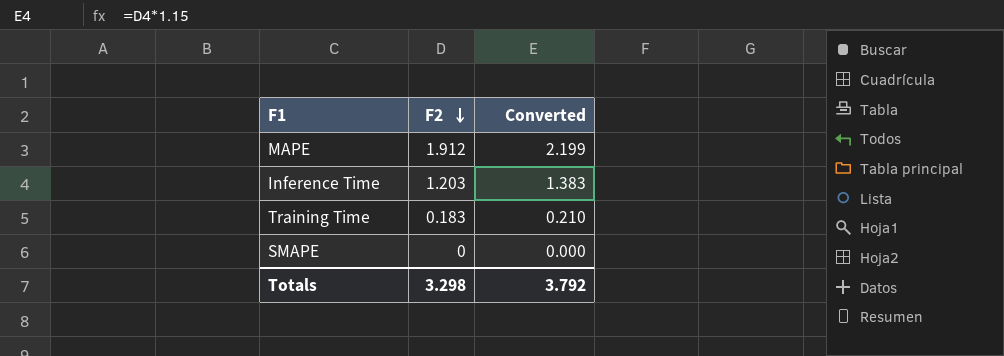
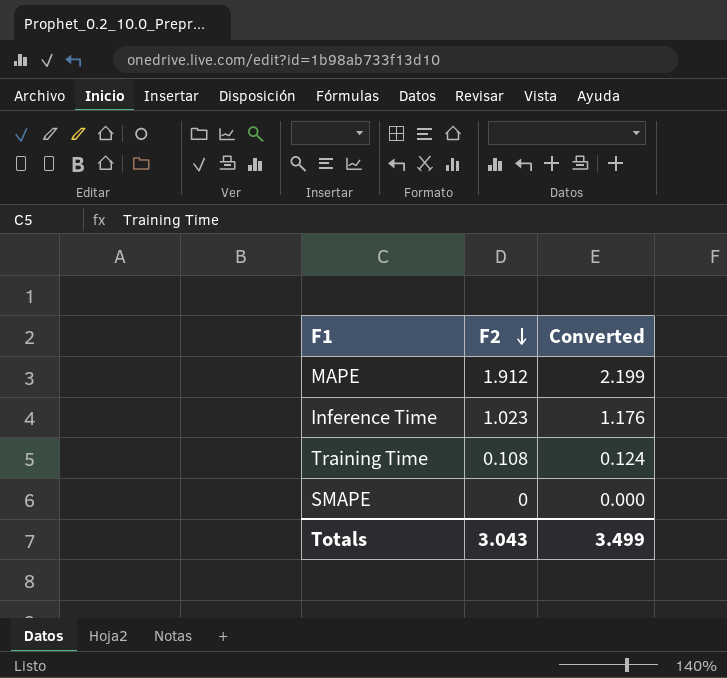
Inference Time | F2: 1.203 -> 1.023
Inference Time | Converted: 1.383 -> 1.176
Training Time | F2: 0.183 -> 0.108
Training Time | Converted: 0.210 -> 0.124
Totals | F2: 3.298 -> 3.043
Totals | Converted: 3.792 -> 3.499

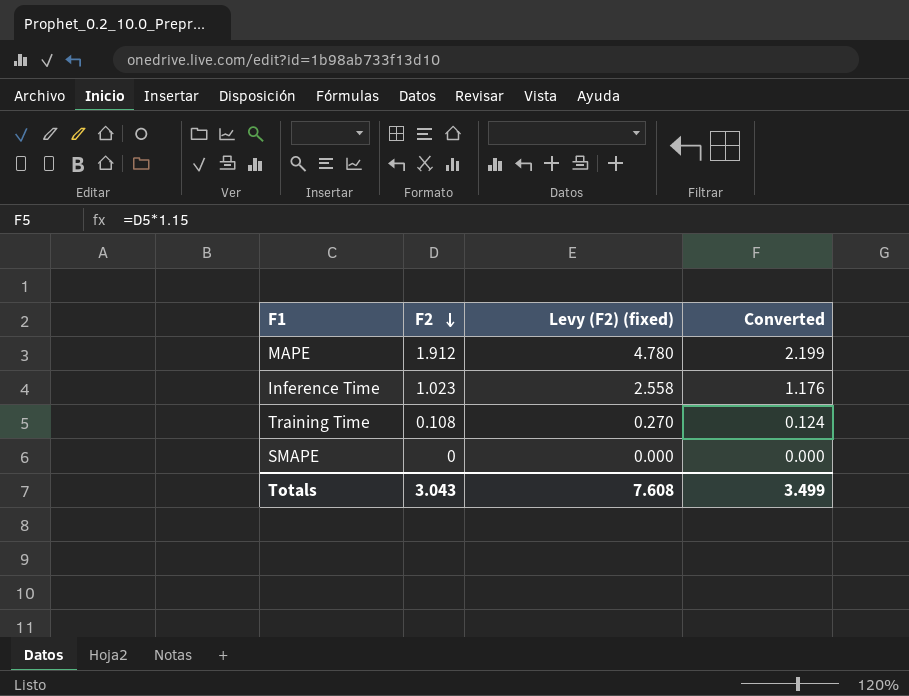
column Levy (F2) (fixed) | formula: none -> [F2] * 2.5

